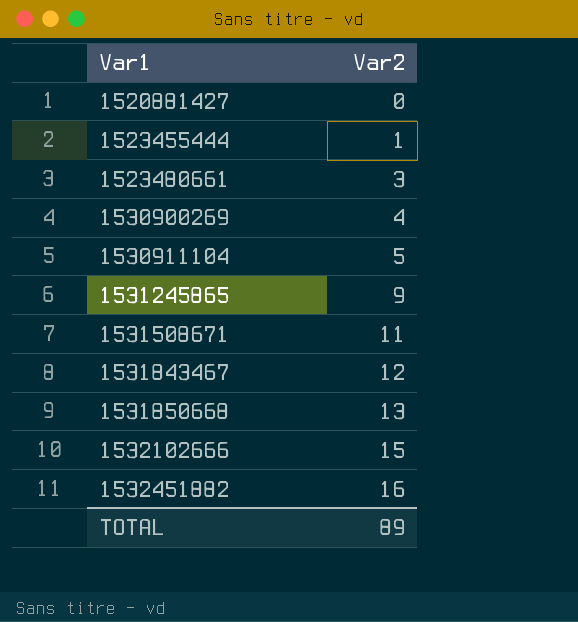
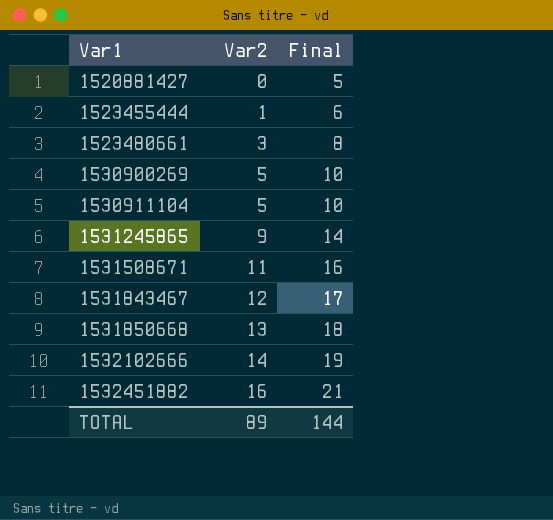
column Final | formula: none -> [Var2] + 5
1530900269 | Var2: 4 -> 5
1532102666 | Var2: 15 -> 14

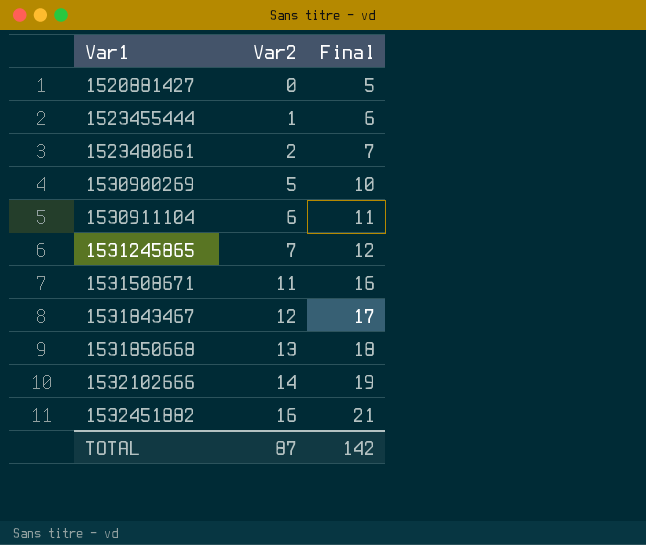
1523480661 | Var2: 3 -> 2
1523480661 | Final: 8 -> 7
1530911104 | Var2: 5 -> 6
1530911104 | Final: 10 -> 11
1531245865 | Var2: 9 -> 7
1531245865 | Final: 14 -> 12
TOTAL | Var2: 89 -> 87
TOTAL | Final: 144 -> 142

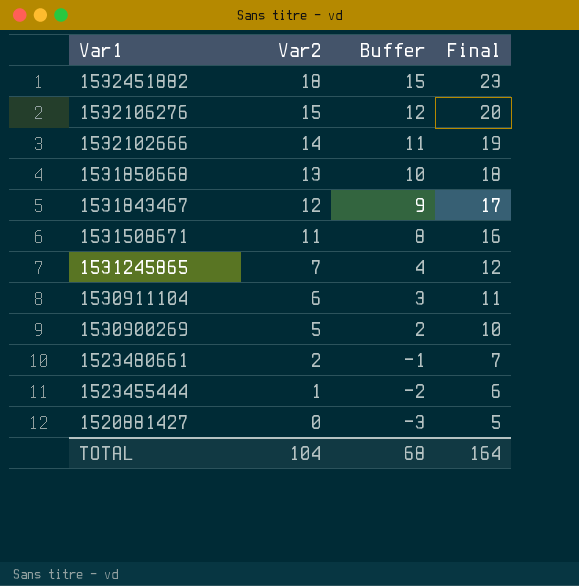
row order: Var1 ascending -> Var1 descending
column Buffer | formula: none -> [Var2] - 3
1532451882 | Var2: 16 -> 18
1532451882 | Final: 21 -> 23
row 1532106276: none -> 15 | 12 | 20
TOTAL | Var2: 87 -> 104
TOTAL | Final: 142 -> 164

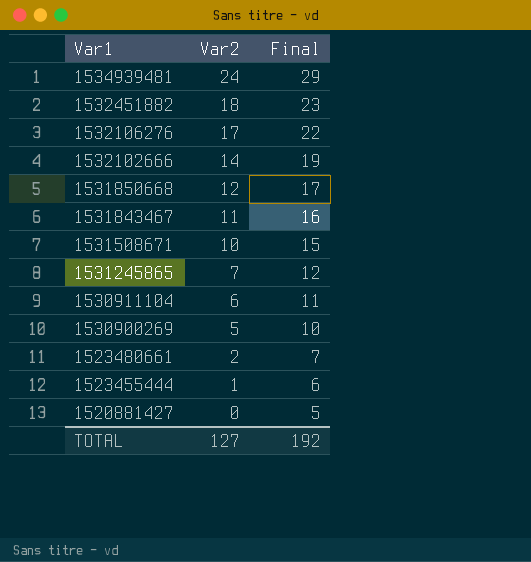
column Buffer | formula: [Var2] - 3 -> none
row 1534939481: none -> 24 | 29
1532106276 | Var2: 15 -> 17
1532106276 | Final: 20 -> 22
1531850668 | Var2: 13 -> 12
1531850668 | Final: 18 -> 17
1531843467 | Var2: 12 -> 11
1531843467 | Final: 17 -> 16
1531508671 | Var2: 11 -> 10
1531508671 | Final: 16 -> 15
TOTAL | Var2: 104 -> 127
TOTAL | Final: 164 -> 192

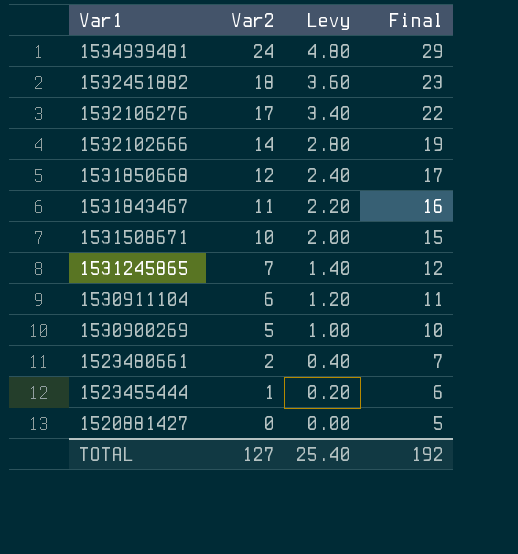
column Levy | formula: none -> [Var2] * 0.2

